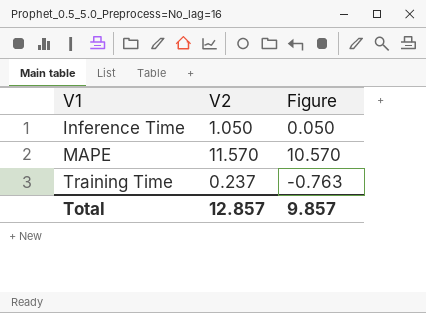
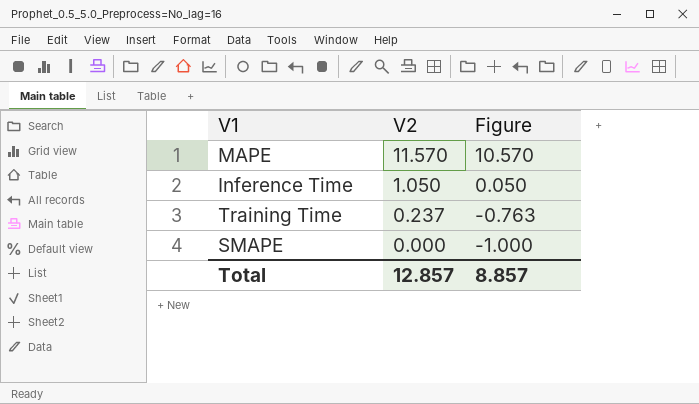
row order: V1 ascending -> V2 descending
row SMAPE: none -> 0.000 | -1.000
Total | Figure: 9.857 -> 8.857

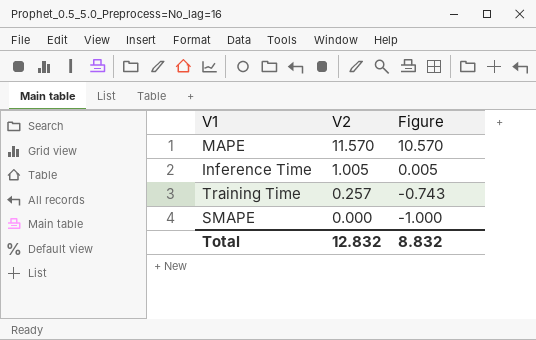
Inference Time | V2: 1.050 -> 1.005
Inference Time | Figure: 0.050 -> 0.005
Training Time | V2: 0.237 -> 0.257
Training Time | Figure: -0.763 -> -0.743
Total | V2: 12.857 -> 12.832
Total | Figure: 8.857 -> 8.832

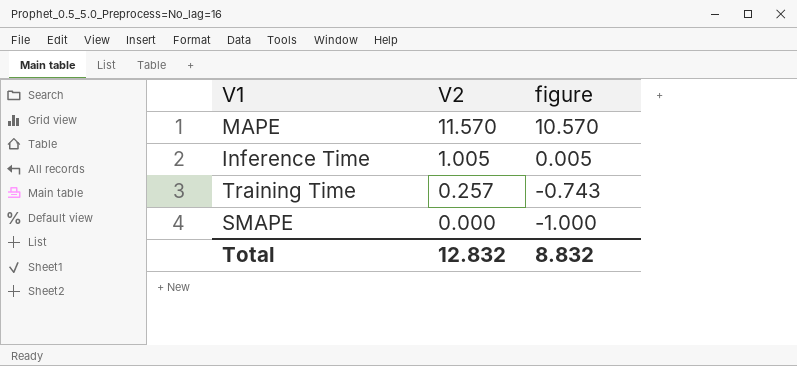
column name: Figure -> figure

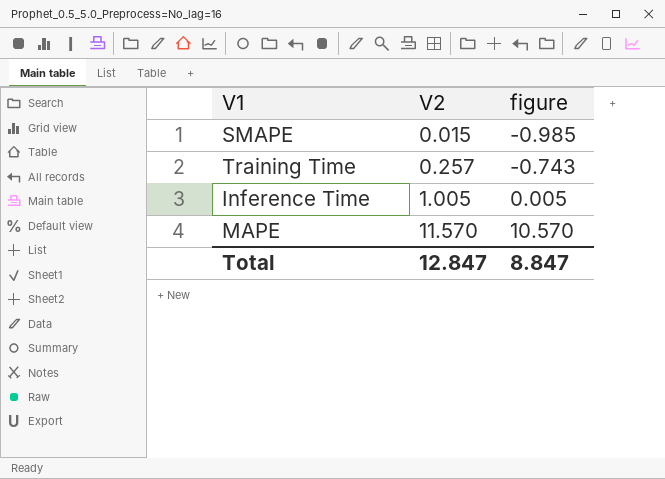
row order: V2 descending -> V2 ascending
SMAPE | V2: 0.000 -> 0.015
SMAPE | figure: -1.000 -> -0.985
Total | V2: 12.832 -> 12.847
Total | figure: 8.832 -> 8.847

